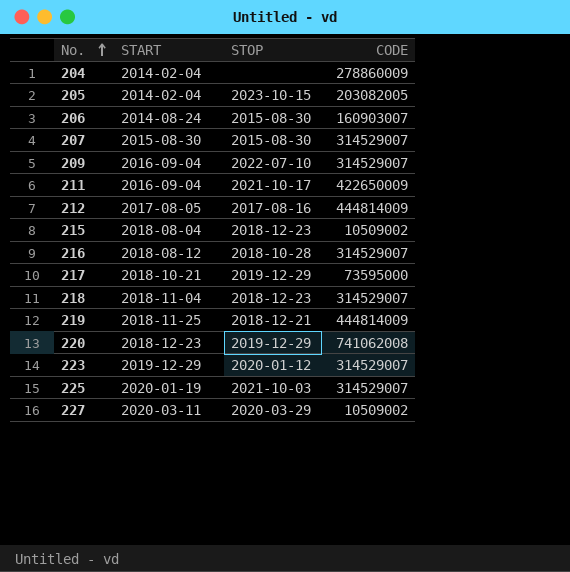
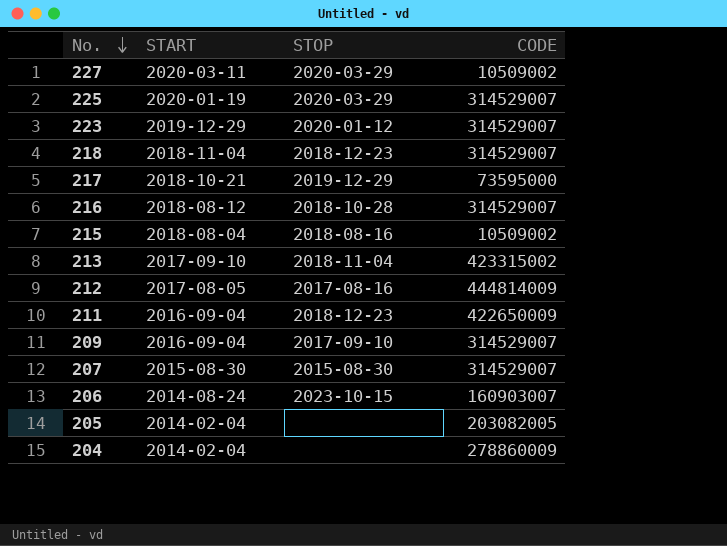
row order: No. ascending -> No. descending
row 219: 2018-11-25 | 2018-12-21 | 444814009 -> none
row 220: 2018-12-23 | 2019-12-29 | 741062008 -> none
225 | STOP: 2021-10-03 -> 2020-03-29
215 | STOP: 2018-12-23 -> 2018-08-16
row 213: none -> 2017-09-10 | 2018-11-04 | 423315002
211 | STOP: 2021-10-17 -> 2018-12-23
209 | STOP: 2022-07-10 -> 2017-09-10
206 | STOP: 2015-08-30 -> 2023-10-15
205 | STOP: 2023-10-15 -> none

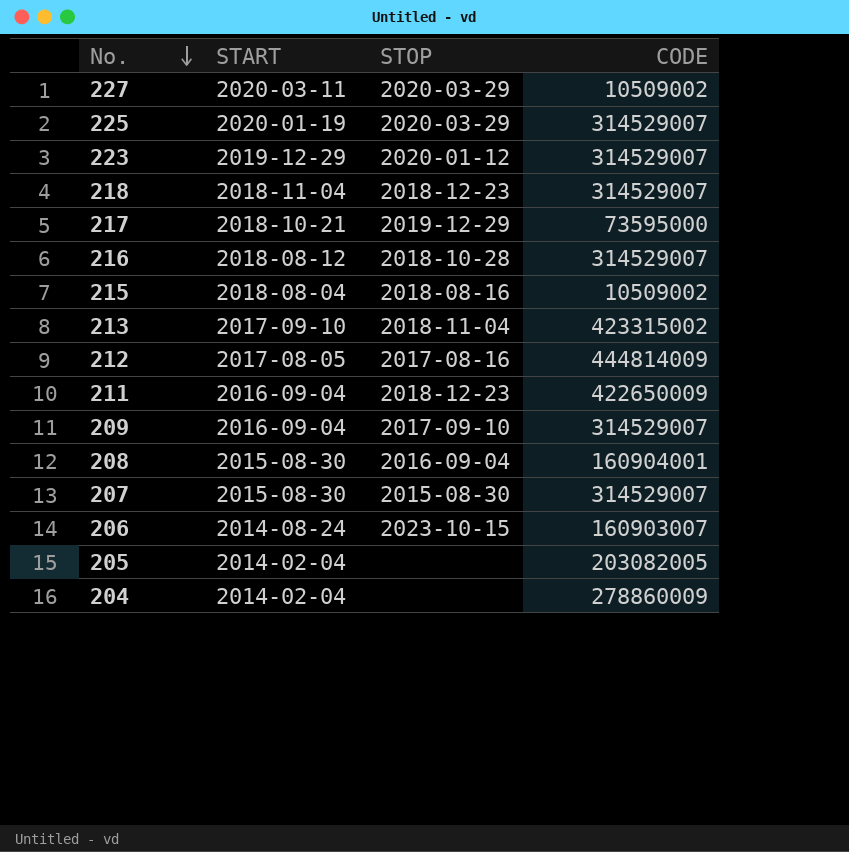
row 208: none -> 2015-08-30 | 2016-09-04 | 160904001

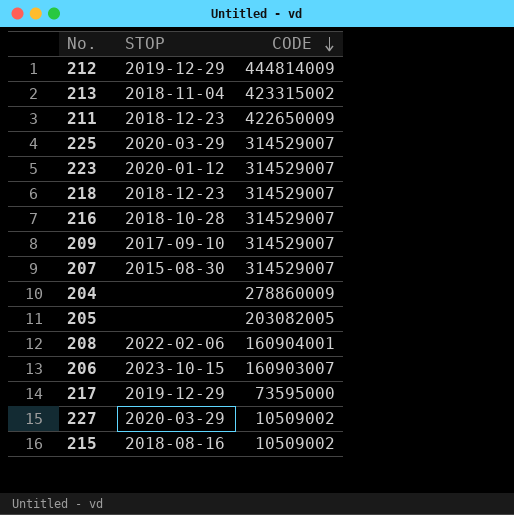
row order: No. descending -> CODE descending
column START | position: 2 -> none
212 | STOP: 2017-08-16 -> 2019-12-29
208 | STOP: 2016-09-04 -> 2022-02-06

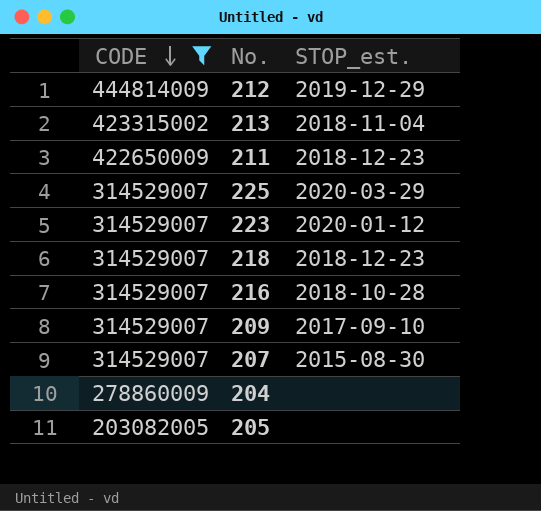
filter: none -> CODE >= 203082005
column CODE | position: 3 -> 1
column name: STOP -> STOP_est.

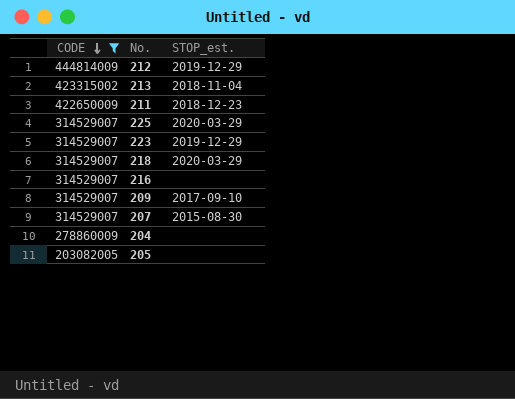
223 | STOP_est.: 2020-01-12 -> 2019-12-29
218 | STOP_est.: 2018-12-23 -> 2020-03-29
216 | STOP_est.: 2018-10-28 -> none

